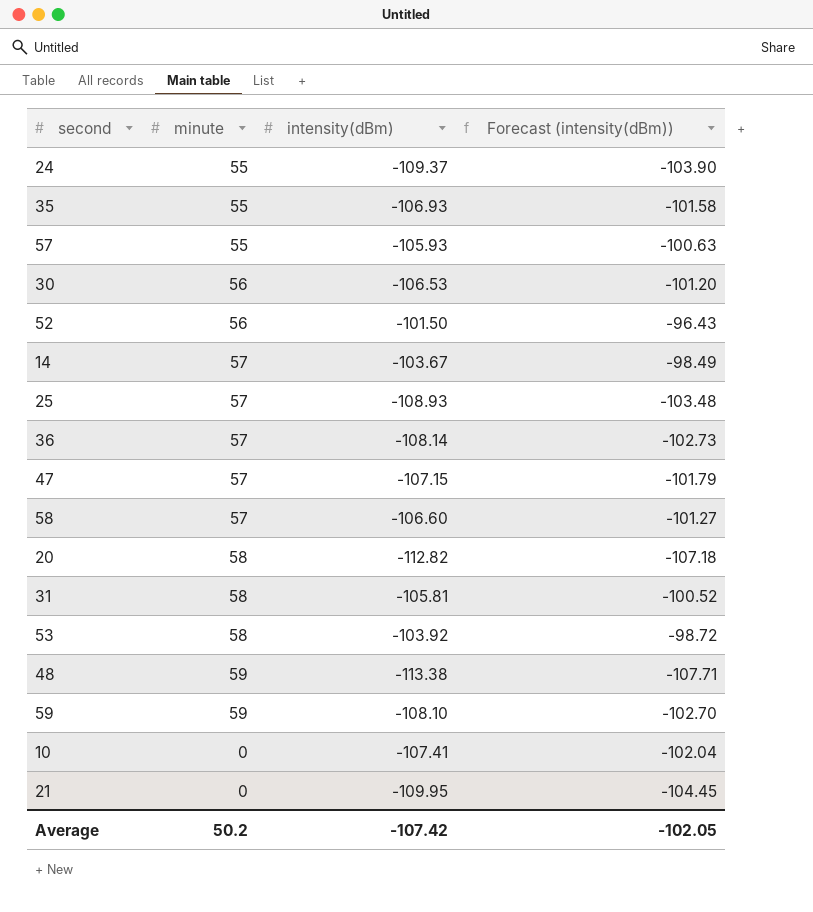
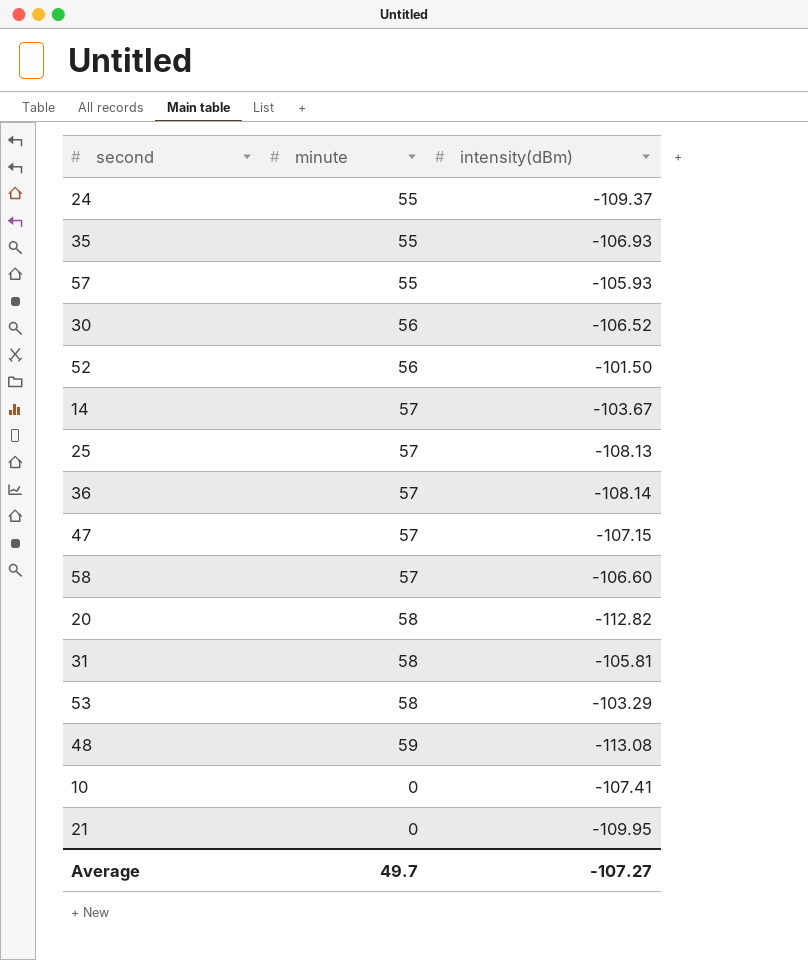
column Forecast (intensity(dBm)) | formula: [intensity(dBm)] * 0.95 -> none
row 59: 59 | -108.10 | -102.70 -> none
30 | intensity(dBm): -106.53 -> -106.52
25 | intensity(dBm): -108.93 -> -108.13
53 | intensity(dBm): -103.92 -> -103.29
48 | intensity(dBm): -113.38 -> -113.08
Average | minute: 50.2 -> 49.7
Average | intensity(dBm): -107.42 -> -107.27

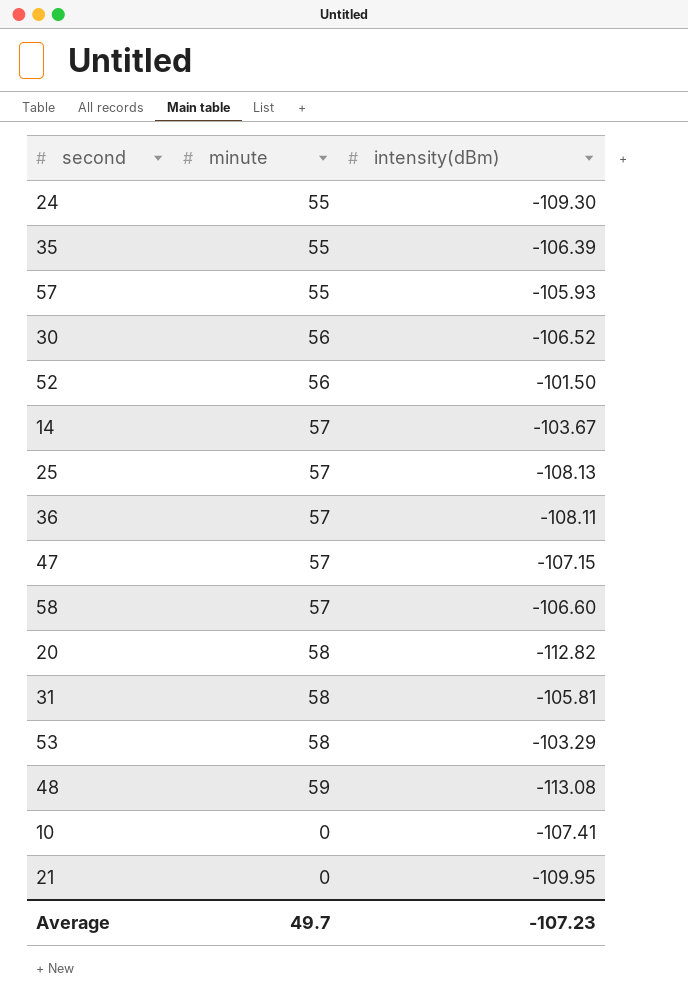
24 | intensity(dBm): -109.37 -> -109.30
35 | intensity(dBm): -106.93 -> -106.39
36 | intensity(dBm): -108.14 -> -108.11
Average | intensity(dBm): -107.27 -> -107.23

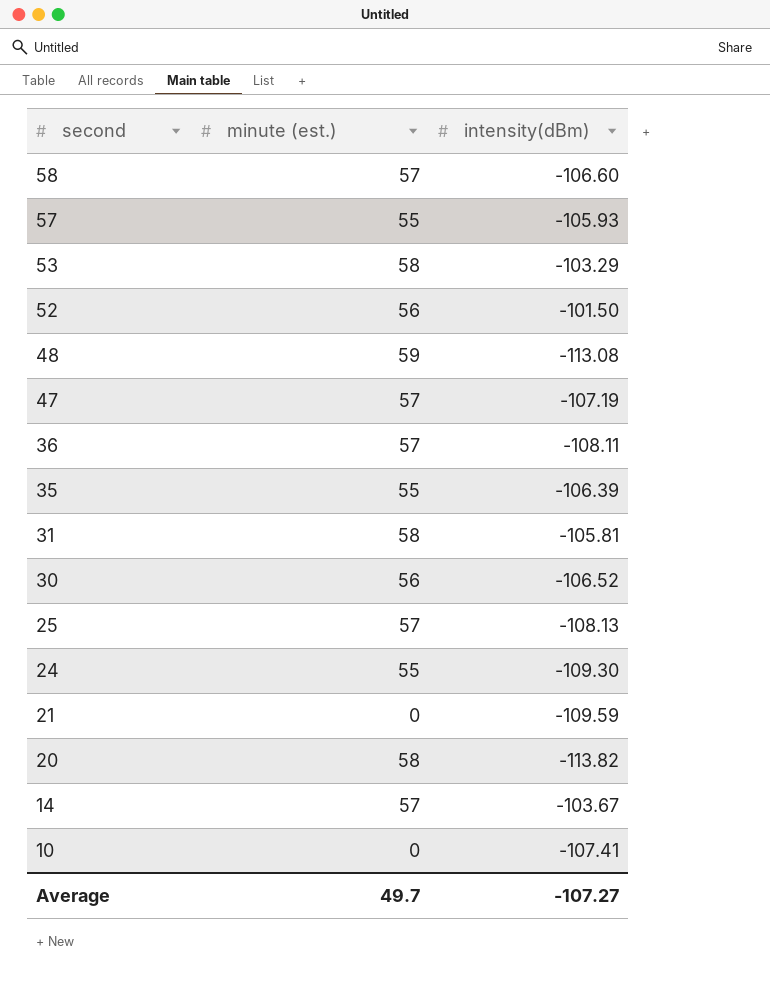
row order: none -> second descending
column name: minute -> minute (est.)
47 | intensity(dBm): -107.15 -> -107.19
21 | intensity(dBm): -109.95 -> -109.59
20 | intensity(dBm): -112.82 -> -113.82
Average | intensity(dBm): -107.23 -> -107.27

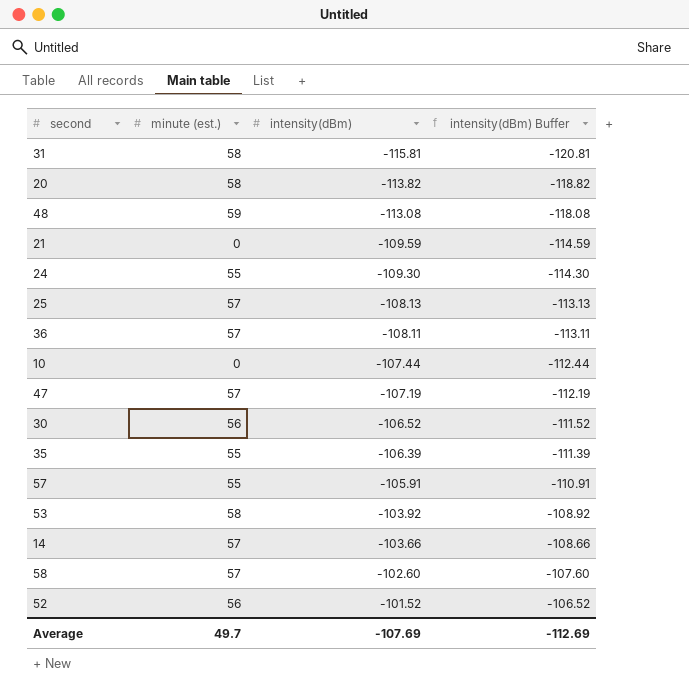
row order: second descending -> intensity(dBm) ascending
column intensity(dBm) Buffer | formula: none -> [intensity(dBm)] - 5
31 | intensity(dBm): -105.81 -> -115.81
10 | intensity(dBm): -107.41 -> -107.44
57 | intensity(dBm): -105.93 -> -105.91
53 | intensity(dBm): -103.29 -> -103.92
14 | intensity(dBm): -103.67 -> -103.66
58 | intensity(dBm): -106.60 -> -102.60
52 | intensity(dBm): -101.50 -> -101.52
Average | intensity(dBm): -107.27 -> -107.69

